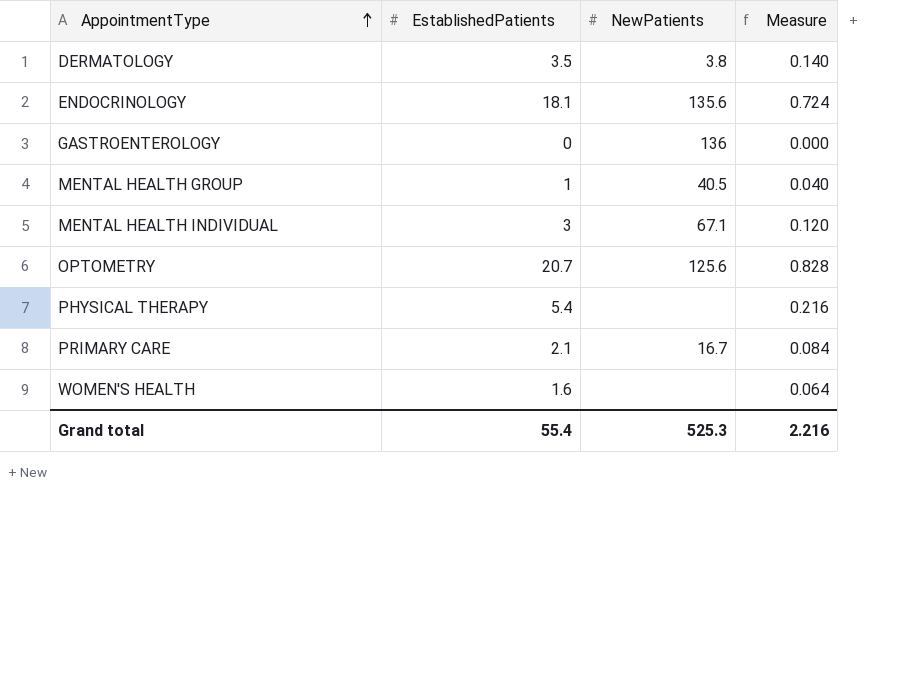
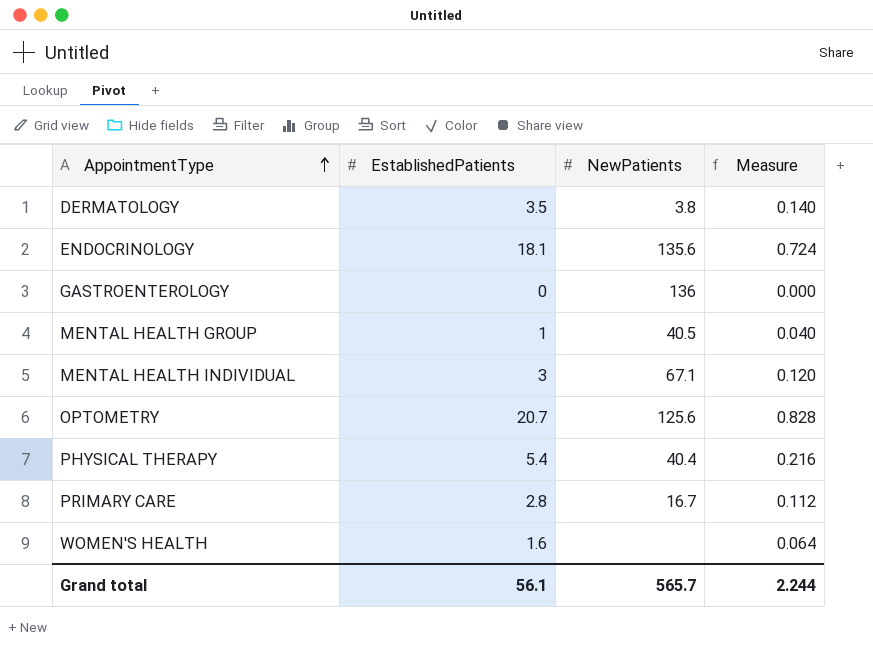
PHYSICAL THERAPY | NewPatients: none -> 40.4
PRIMARY CARE | EstablishedPatients: 2.1 -> 2.8
PRIMARY CARE | Measure: 0.084 -> 0.112
Grand total | EstablishedPatients: 55.4 -> 56.1
Grand total | NewPatients: 525.3 -> 565.7
Grand total | Measure: 2.216 -> 2.244

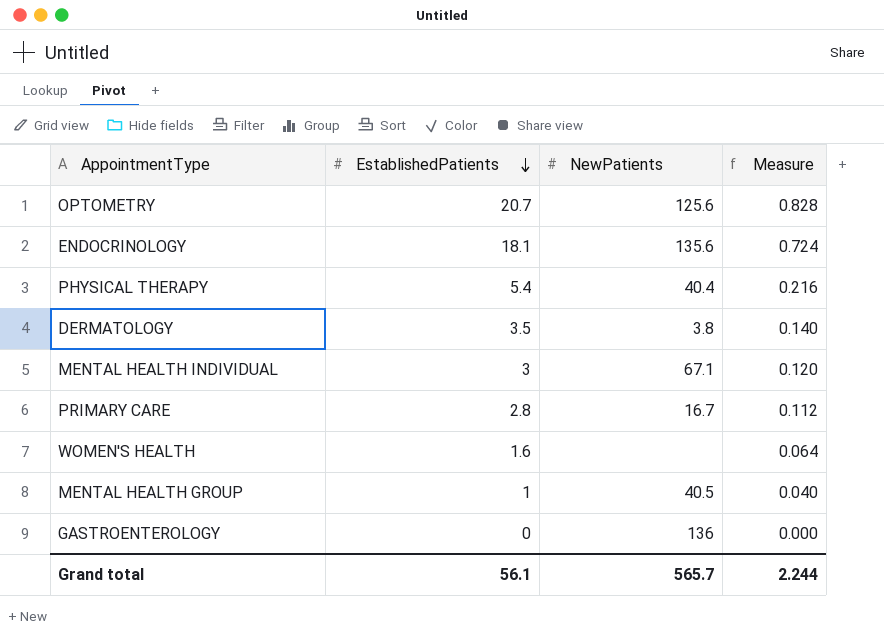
row order: AppointmentType ascending -> EstablishedPatients descending

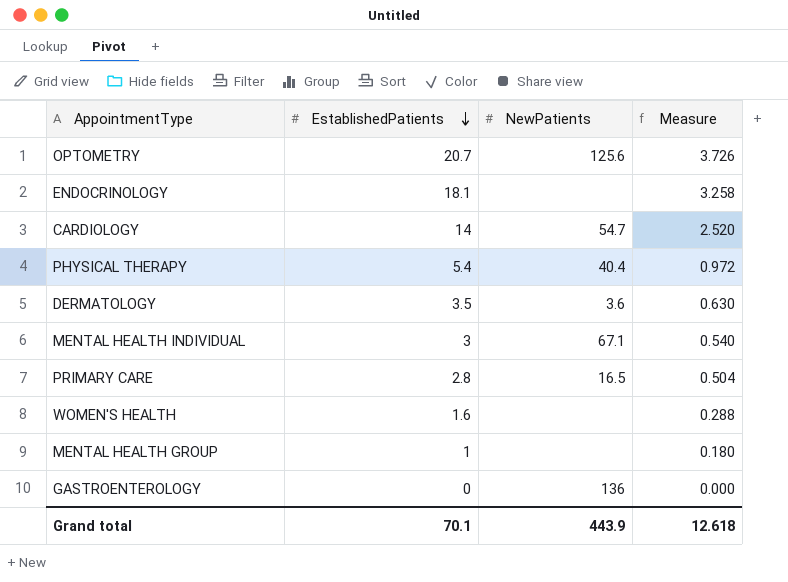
column Measure | formula: [EstablishedPatients] * 0.04 -> [EstablishedPatients] * 0.18
ENDOCRINOLOGY | NewPatients: 135.6 -> none
row CARDIOLOGY: none -> 14 | 54.7 | 2.520
DERMATOLOGY | NewPatients: 3.8 -> 3.6
PRIMARY CARE | NewPatients: 16.7 -> 16.5
MENTAL HEALTH GROUP | NewPatients: 40.5 -> none
Grand total | EstablishedPatients: 56.1 -> 70.1
Grand total | NewPatients: 565.7 -> 443.9
Grand total | Measure: 2.244 -> 12.618

